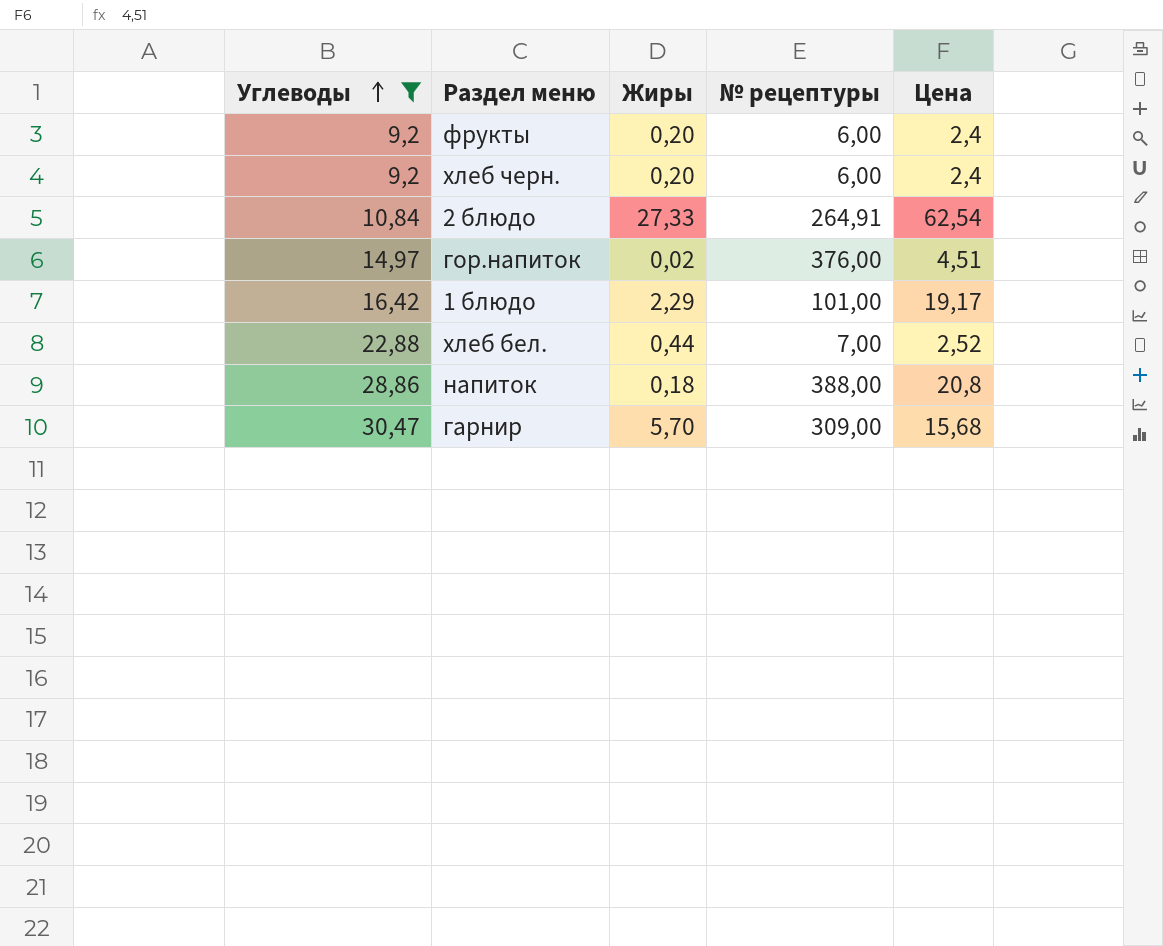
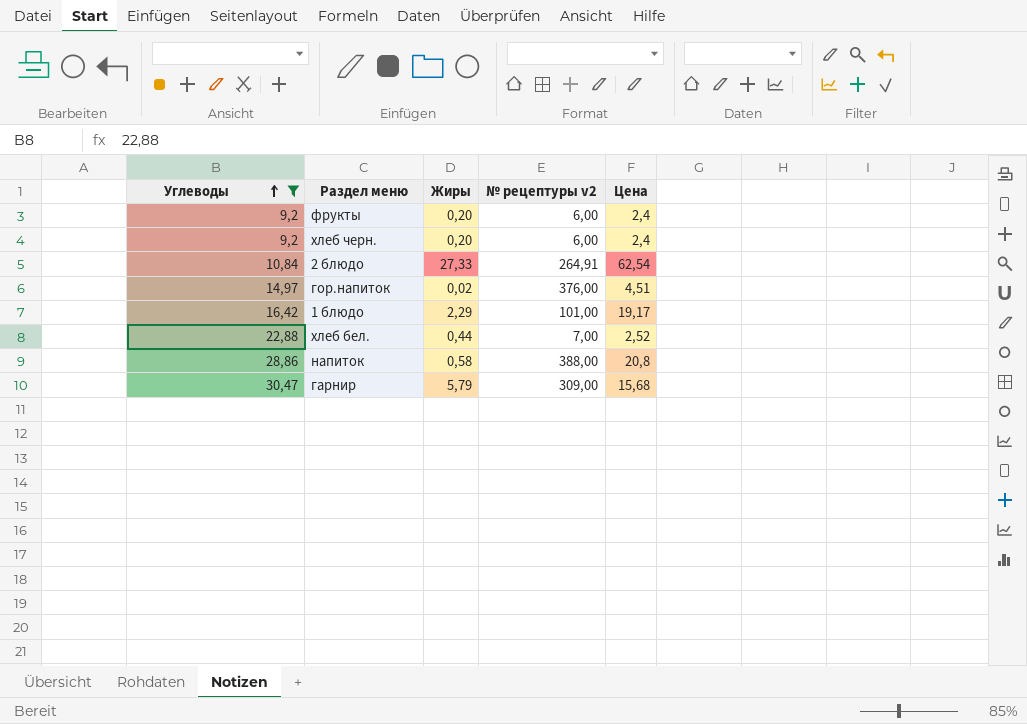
column name: № рецептуры -> № рецептуры v2
напиток | Жиры: 0,18 -> 0,58
гарнир | Жиры: 5,70 -> 5,79

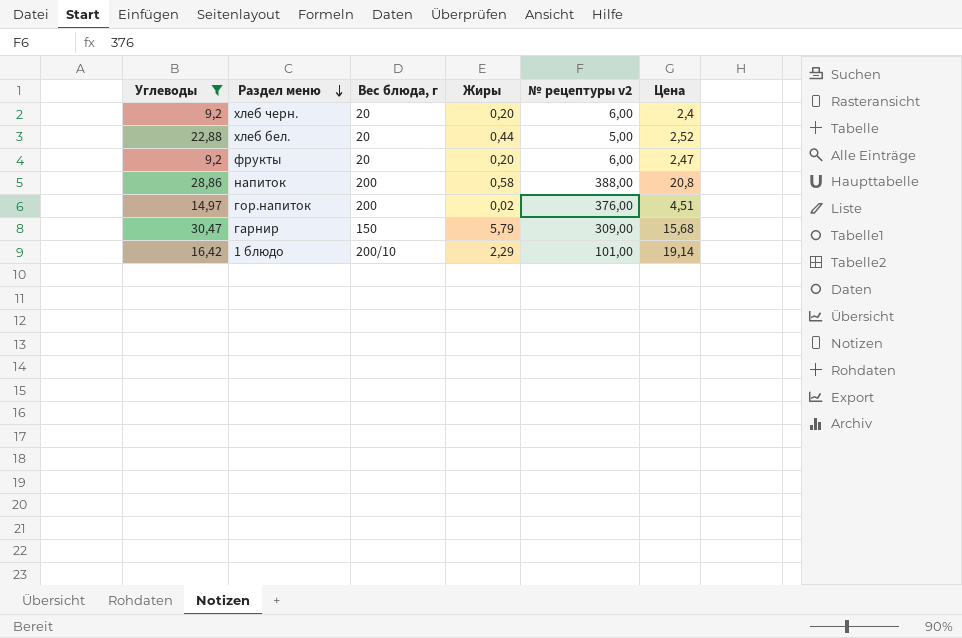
row order: Углеводы ascending -> Раздел меню descending
column Вес блюда, г | position: none -> 3
row 2 блюдо: 10,84 | 27,33 | 264,91 | 62,54 -> none
хлеб бел. | № рецептуры v2: 7,00 -> 5,00
фрукты | Цена: 2,4 -> 2,47
1 блюдо | Цена: 19,17 -> 19,14

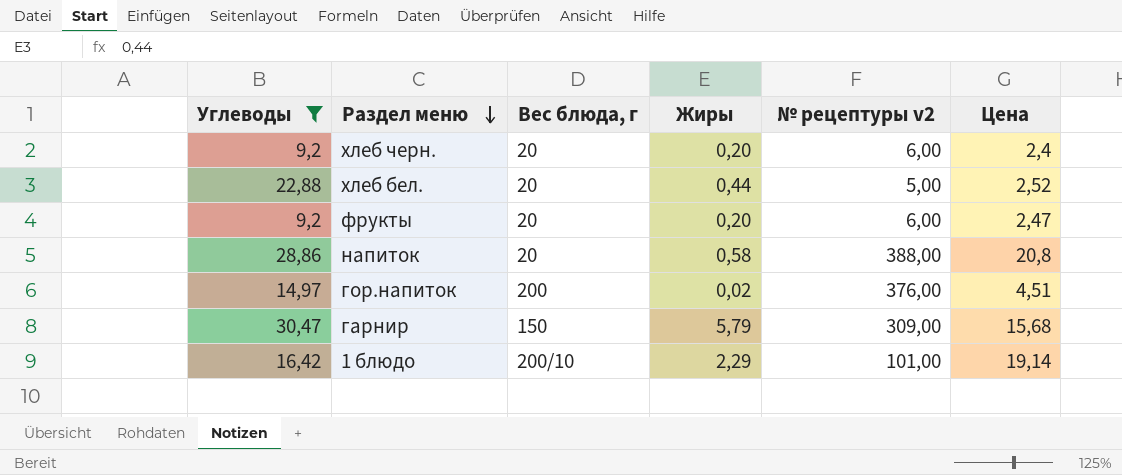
напиток | Вес блюда, г: 200 -> 20

